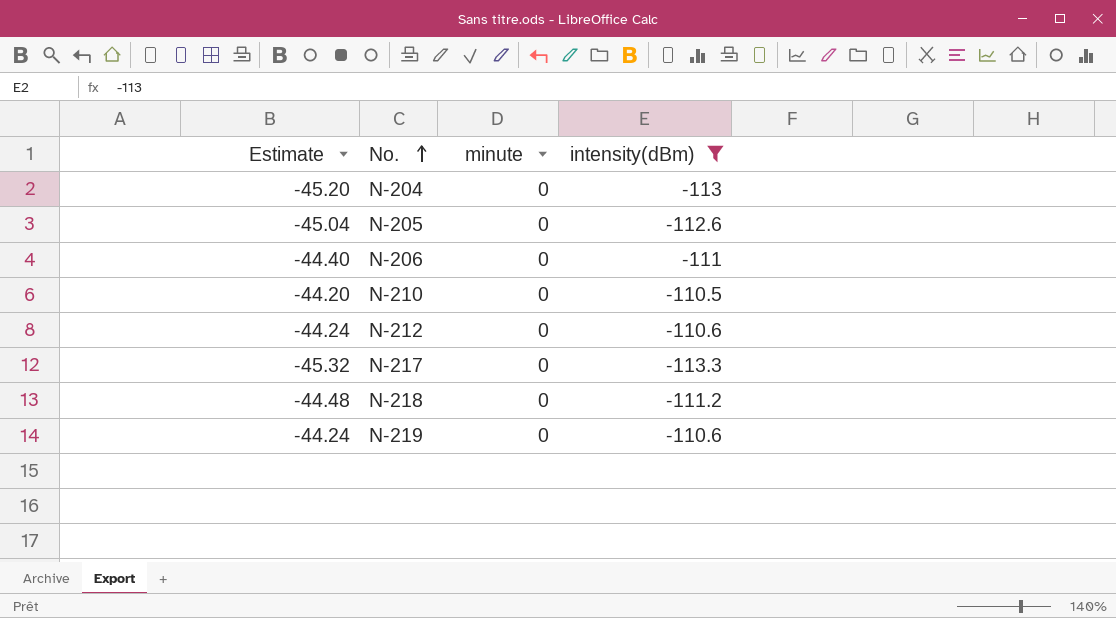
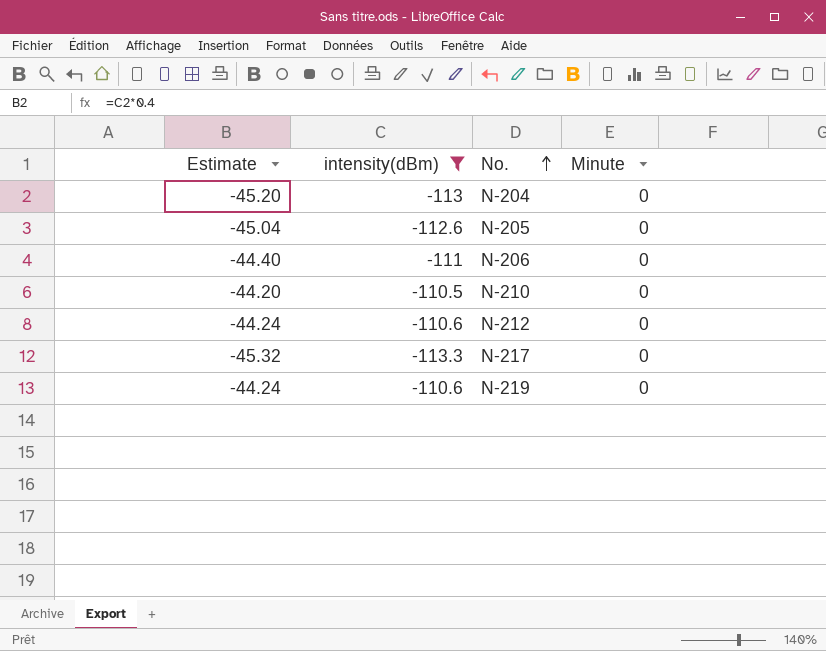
column intensity(dBm) | position: 4 -> 2
column name: minute -> Minute
row N-218: -44.48 | 0 | -111.2 -> none

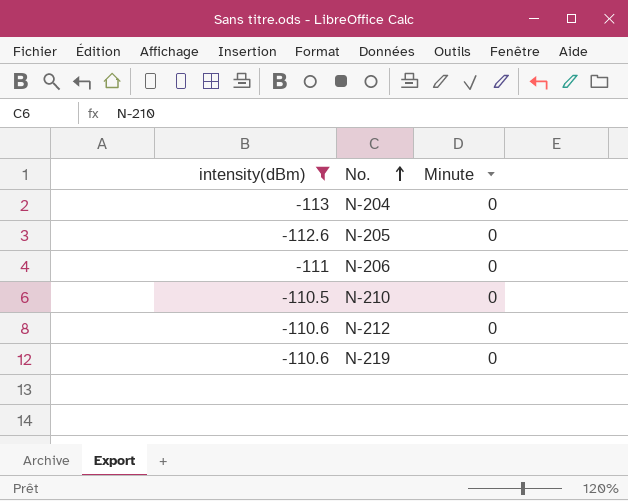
column Estimate | formula: [intensity(dBm)] * 0.4 -> none
row N-217: -45.32 | -113.3 | 0 -> none

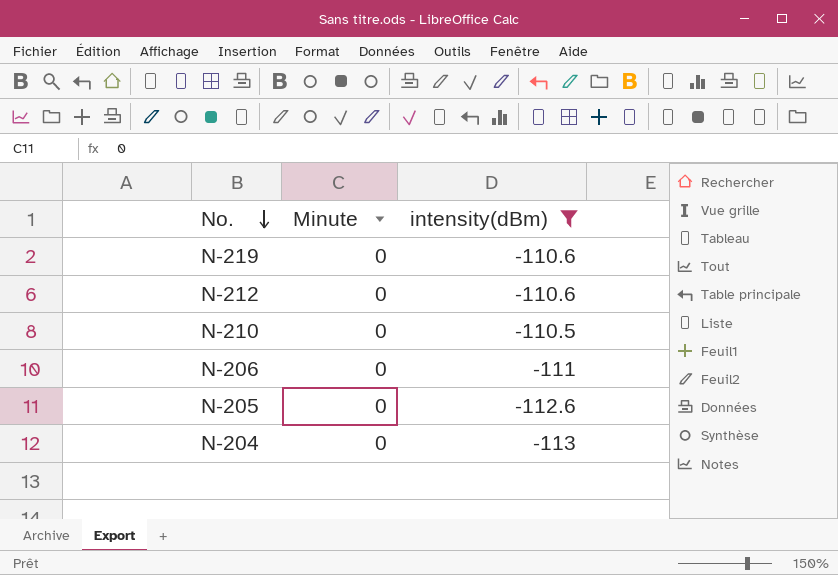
row order: No. ascending -> No. descending
column intensity(dBm) | position: 1 -> 3

